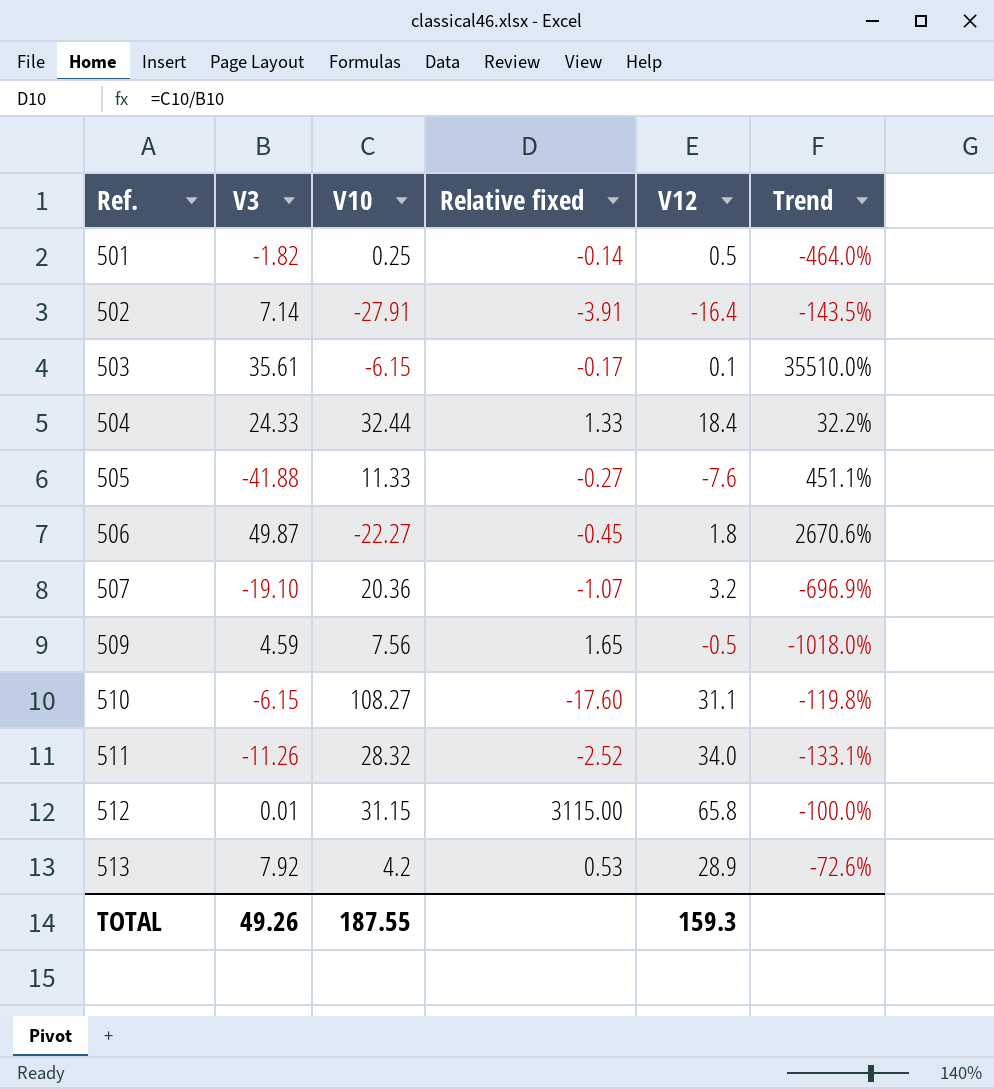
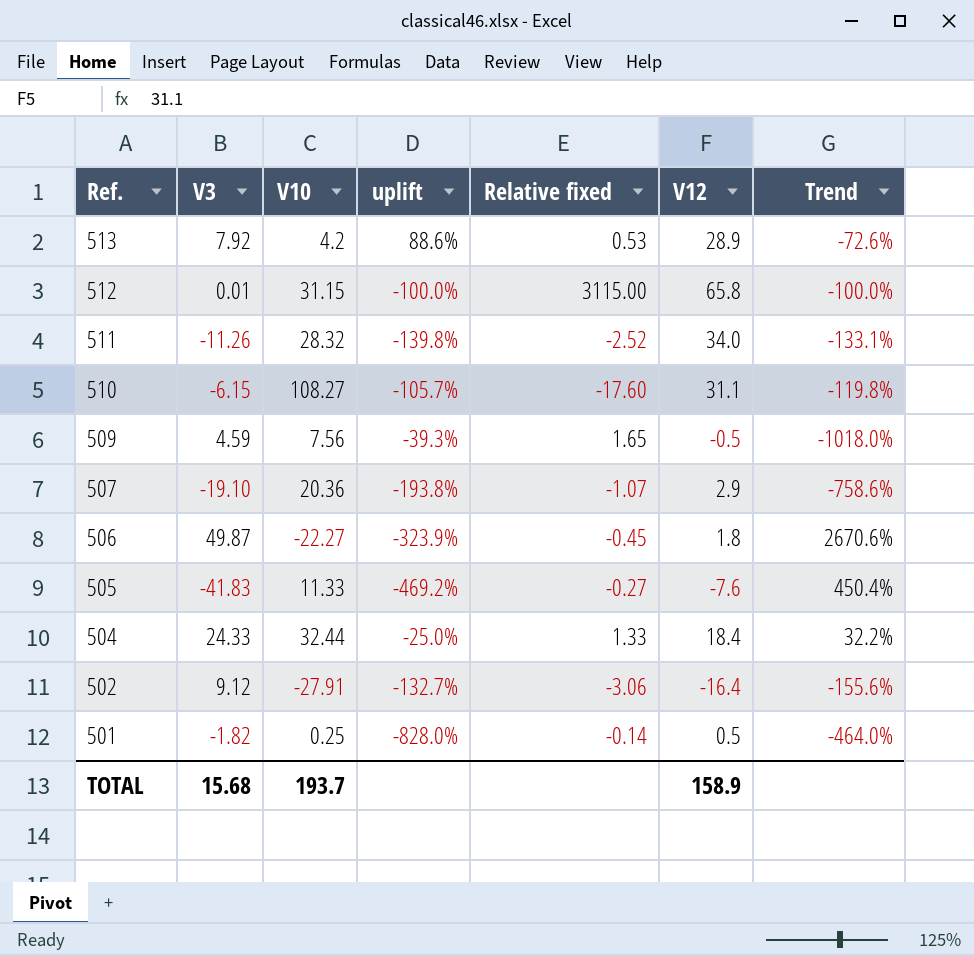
row order: Ref. ascending -> Ref. descending
column uplift | formula: none -> ([V3] - [V10]) / [V10]
row 503: 35.61 | -6.15 | -0.17 | 0.1 | 35510.0% -> none
507 | V12: 3.2 -> 2.9
507 | Trend: -696.9% -> -758.6%
505 | V3: -41.88 -> -41.83
505 | Trend: 451.1% -> 450.4%
502 | V3: 7.14 -> 9.12
502 | Relative fixed: -3.91 -> -3.06
502 | Trend: -143.5% -> -155.6%
TOTAL | V3: 49.26 -> 15.68
TOTAL | V10: 187.55 -> 193.7
TOTAL | V12: 159.3 -> 158.9

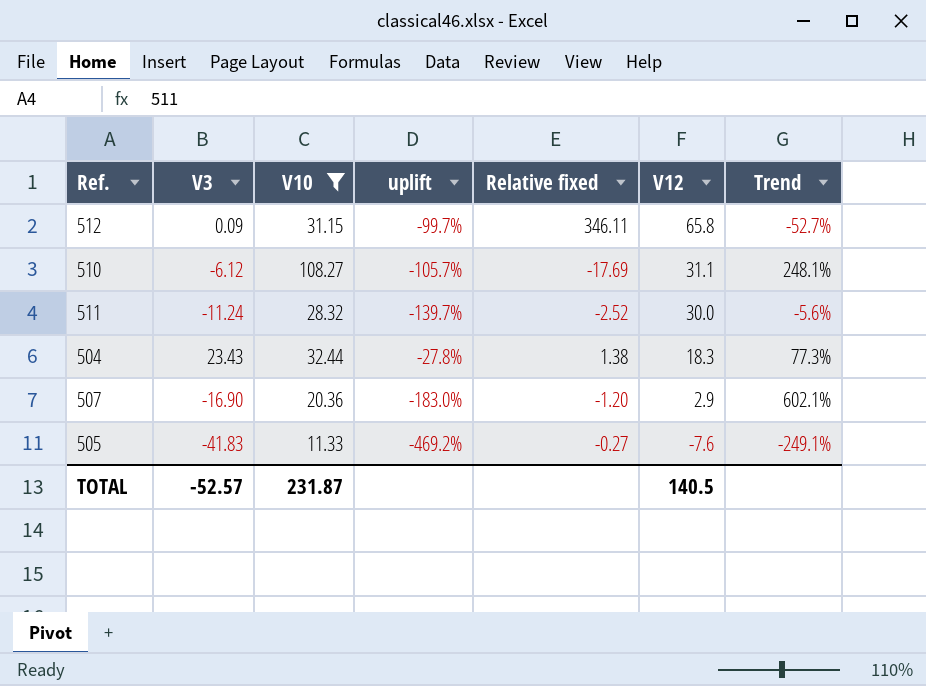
filter: none -> V10 >= 11.33
row order: Ref. descending -> V12 descending
column Trend | formula: ([V3] - [V12]) / [V12] -> ([V10] - [V12]) / [V12]
512 | V3: 0.01 -> 0.09
512 | uplift: -100.0% -> -99.7%
512 | Relative fixed: 3115.00 -> 346.11
510 | V3: -6.15 -> -6.12
510 | Relative fixed: -17.60 -> -17.69
511 | V3: -11.26 -> -11.24
511 | uplift: -139.8% -> -139.7%
511 | V12: 34.0 -> 30.0
504 | V3: 24.33 -> 23.43
504 | uplift: -25.0% -> -27.8%
504 | Relative fixed: 1.33 -> 1.38
504 | V12: 18.4 -> 18.3
507 | V3: -19.10 -> -16.90
507 | uplift: -193.8% -> -183.0%
507 | Relative fixed: -1.07 -> -1.20
TOTAL | V3: 15.68 -> -52.57
TOTAL | V10: 193.7 -> 231.87
TOTAL | V12: 158.9 -> 140.5

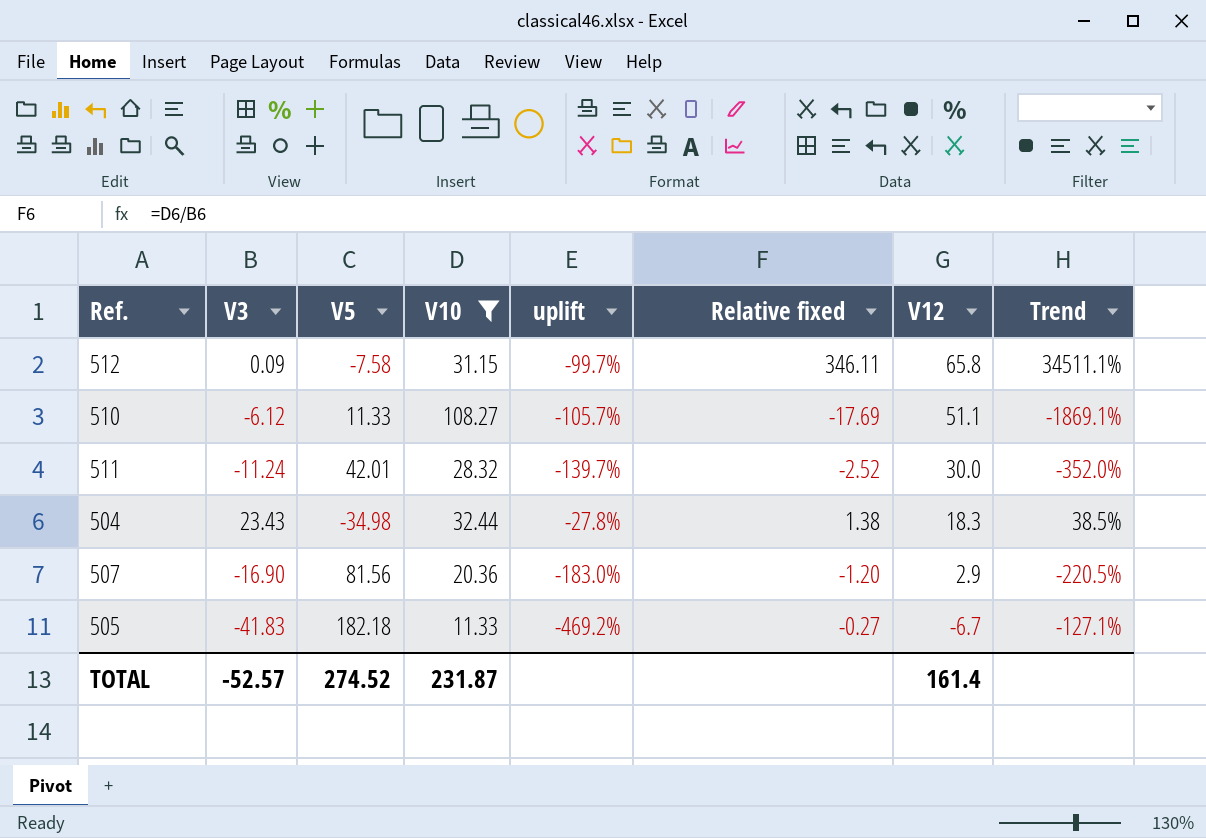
column V5 | position: none -> 3
column Trend | formula: ([V10] - [V12]) / [V12] -> ([V10] - [V3]) / [V3]
510 | V12: 31.1 -> 51.1
505 | V12: -7.6 -> -6.7
TOTAL | V12: 140.5 -> 161.4

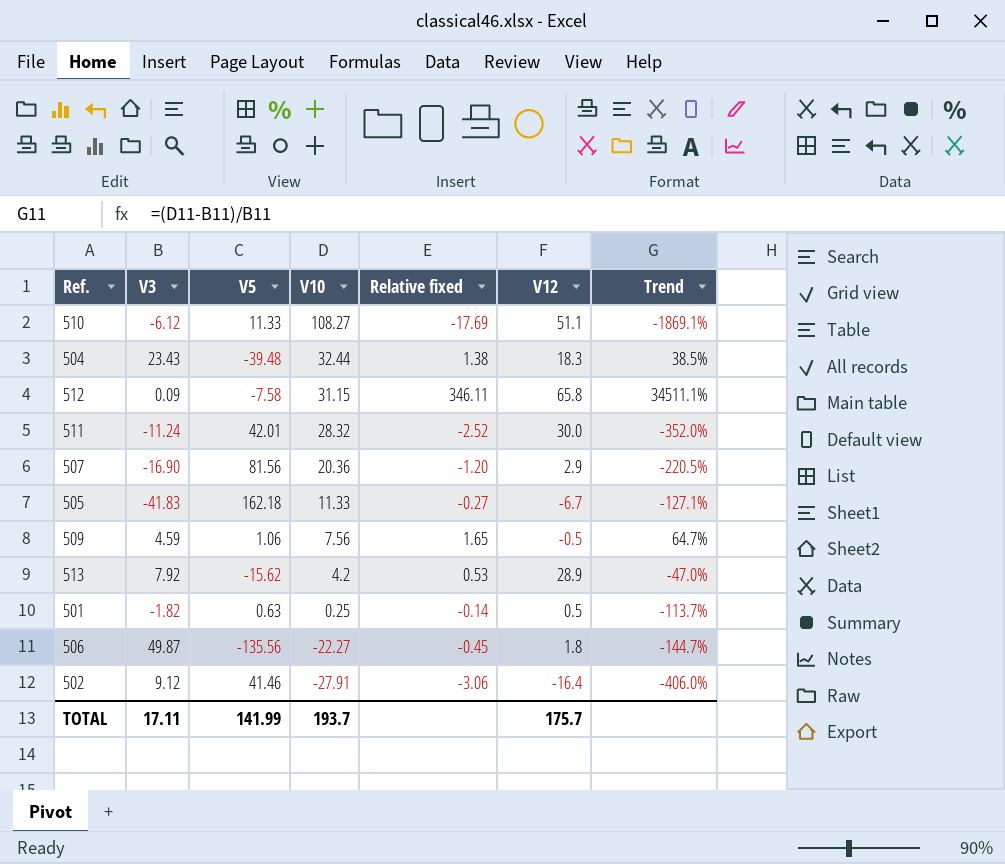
filter: V10 >= 11.33 -> none
row order: V12 descending -> V10 descending
column uplift | formula: ([V3] - [V10]) / [V10] -> none
504 | V5: -34.98 -> -39.48
505 | V5: 182.18 -> 162.18
TOTAL | V3: -52.57 -> 17.11
TOTAL | V5: 274.52 -> 141.99
TOTAL | V10: 231.87 -> 193.7
TOTAL | V12: 161.4 -> 175.7

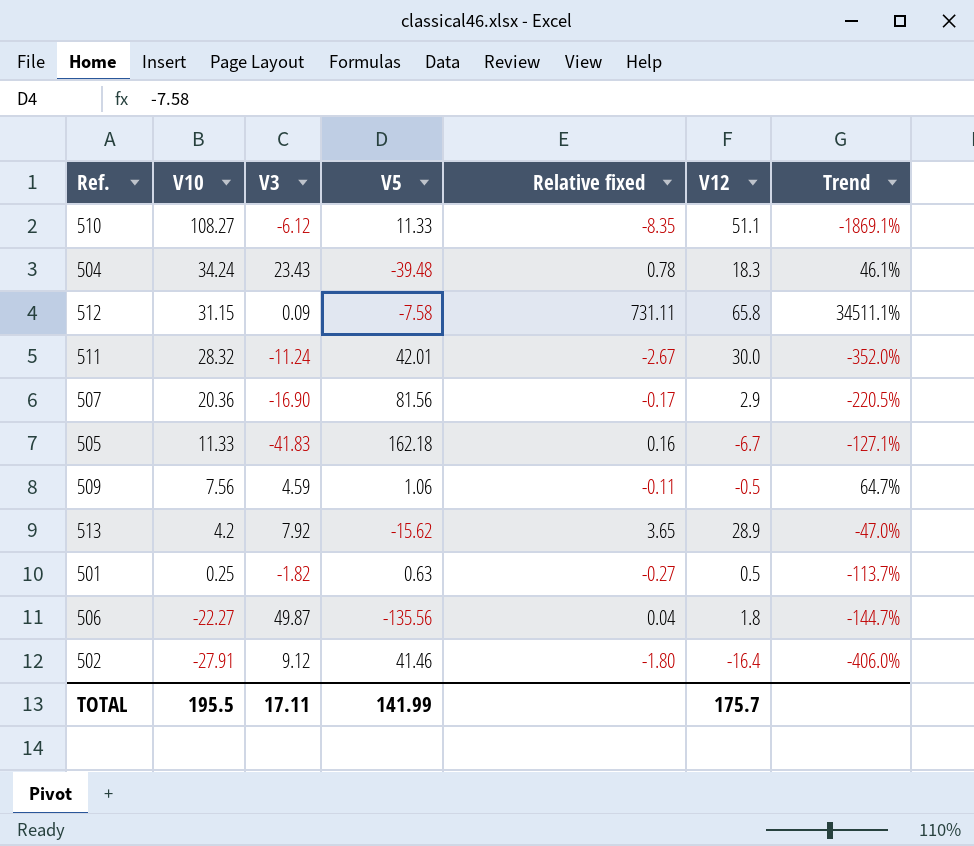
column V10 | position: 4 -> 2
column Relative fixed | formula: [V10] / [V3] -> [V12] / [V3]
504 | V10: 32.44 -> 34.24
504 | Trend: 38.5% -> 46.1%
TOTAL | V10: 193.7 -> 195.5

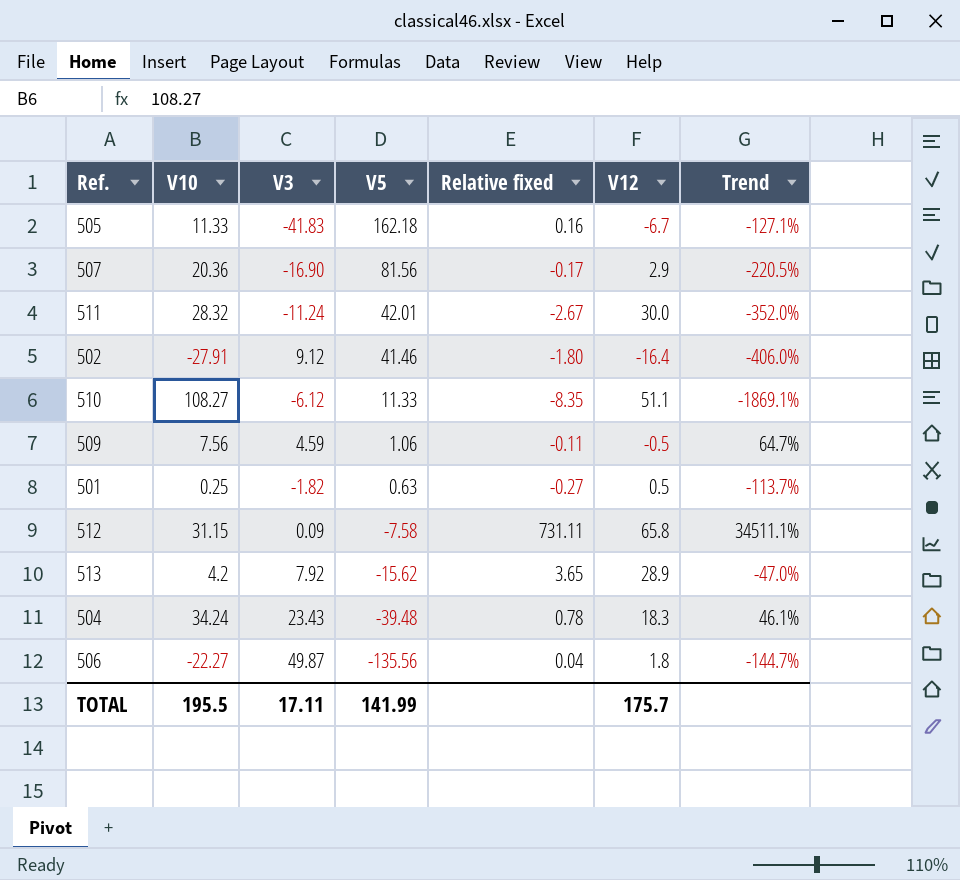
row order: V10 descending -> V5 descending

